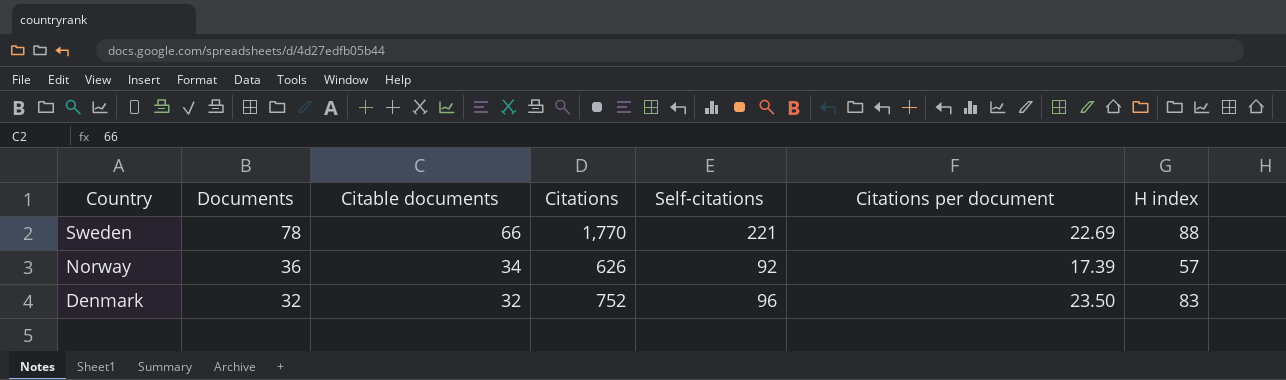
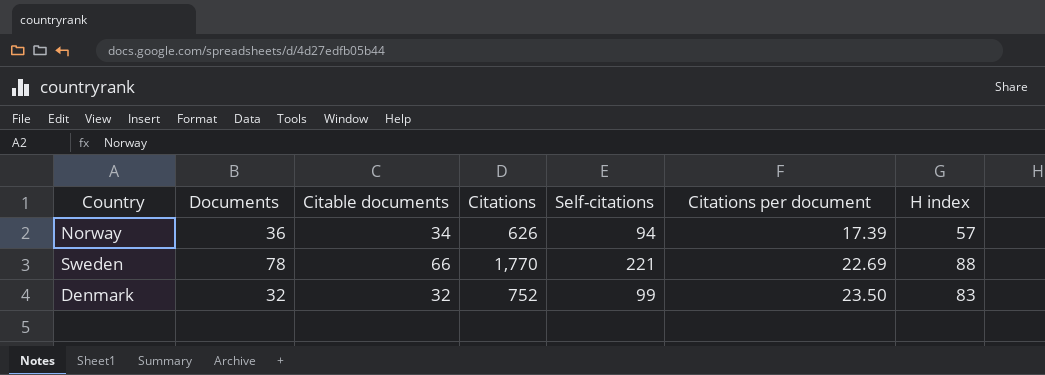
row order: Country descending -> Citations per document ascending
Norway | Self-citations: 92 -> 94
Denmark | Self-citations: 96 -> 99

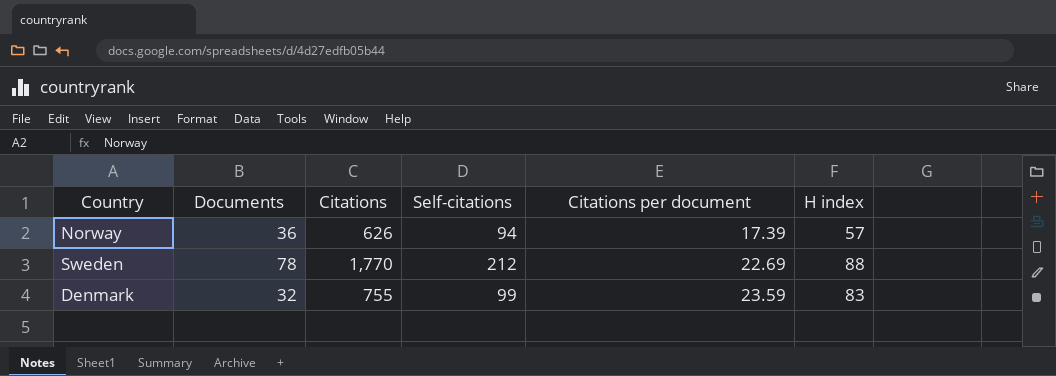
column Citable documents | position: 3 -> none
Sweden | Self-citations: 221 -> 212
Denmark | Citations: 752 -> 755
Denmark | Citations per document: 23.50 -> 23.59

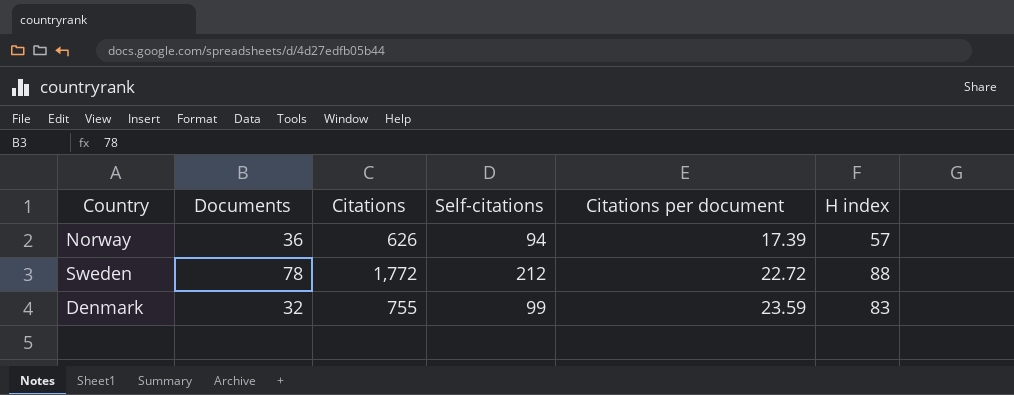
Sweden | Citations: 1,770 -> 1,772
Sweden | Citations per document: 22.69 -> 22.72

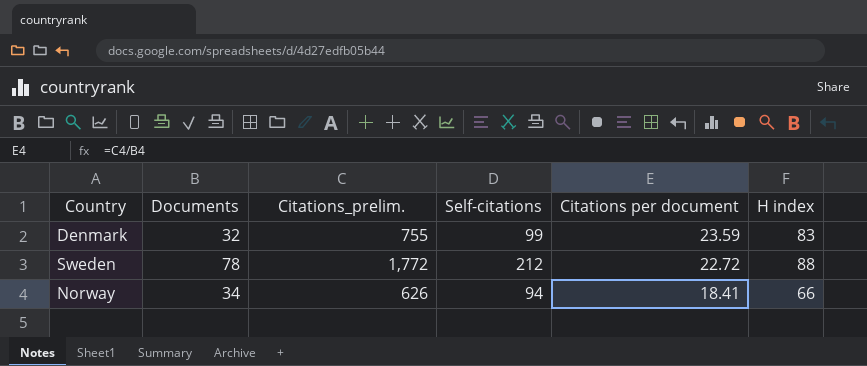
row order: Citations per document ascending -> Citations per document descending
column name: Citations -> Citations_prelim.
Norway | Documents: 36 -> 34
Norway | Citations per document: 17.39 -> 18.41
Norway | H index: 57 -> 66

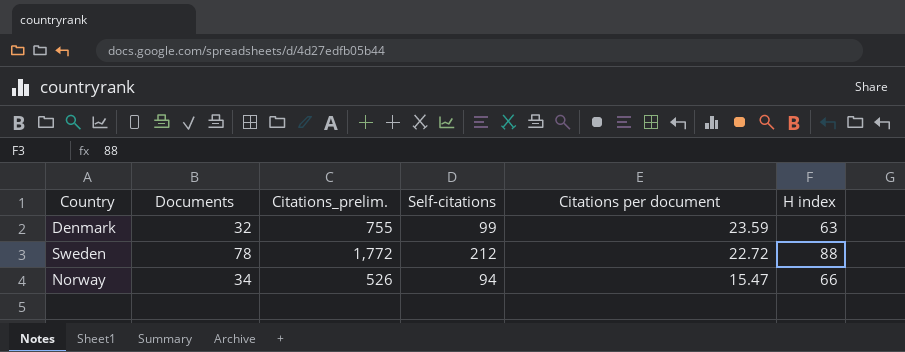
Denmark | H index: 83 -> 63
Norway | Citations_prelim.: 626 -> 526
Norway | Citations per document: 18.41 -> 15.47

